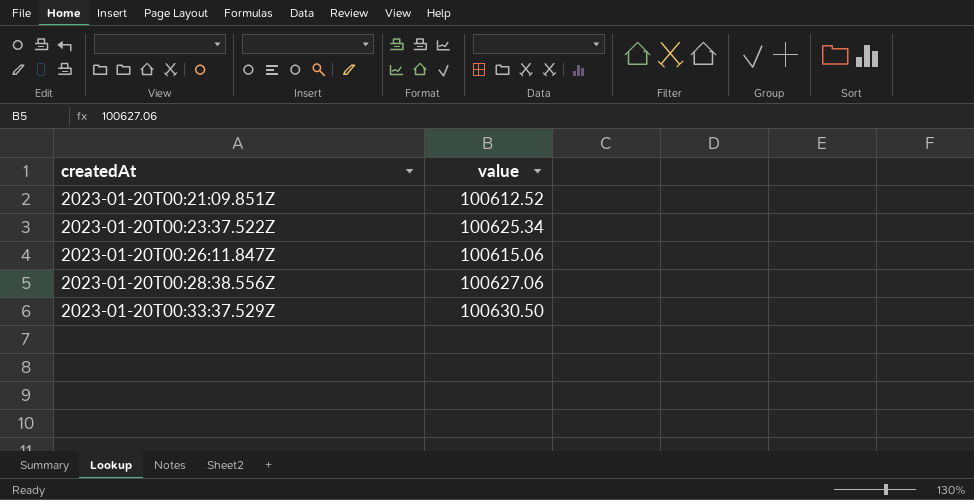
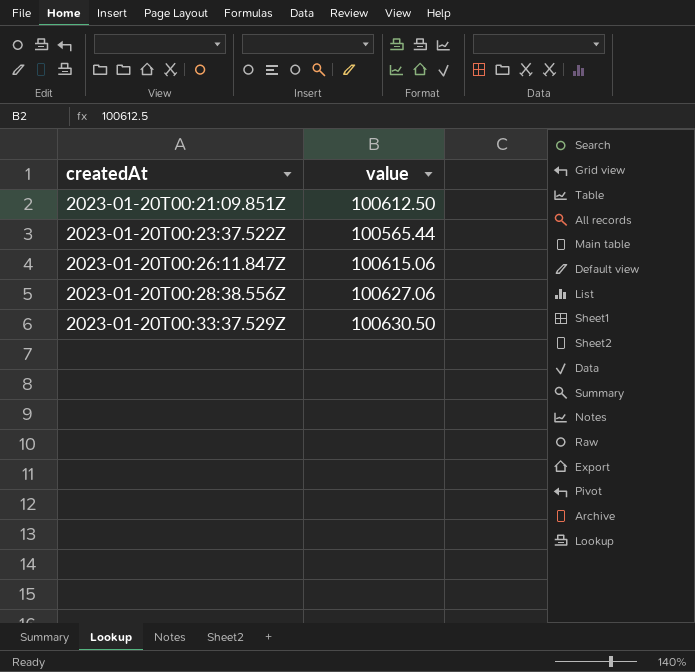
2023-01-20T00:21:09.851Z | value: 100612.52 -> 100612.50
2023-01-20T00:23:37.522Z | value: 100625.34 -> 100565.44

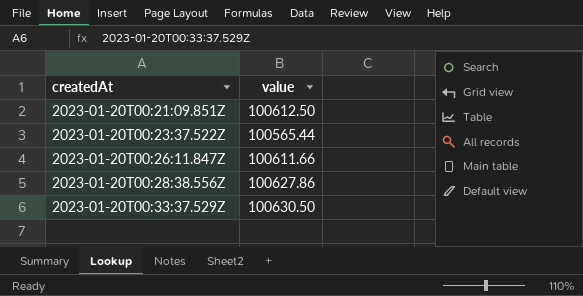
2023-01-20T00:26:11.847Z | value: 100615.06 -> 100611.66
2023-01-20T00:28:38.556Z | value: 100627.06 -> 100627.86

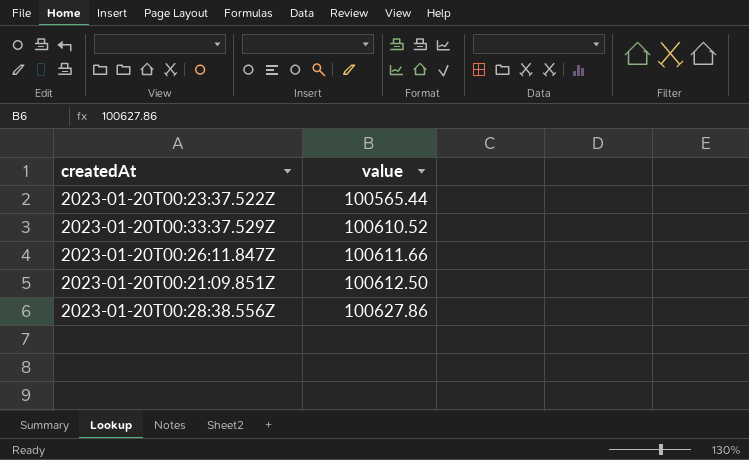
row order: createdAt ascending -> value ascending
2023-01-20T00:33:37.529Z | value: 100630.50 -> 100610.52

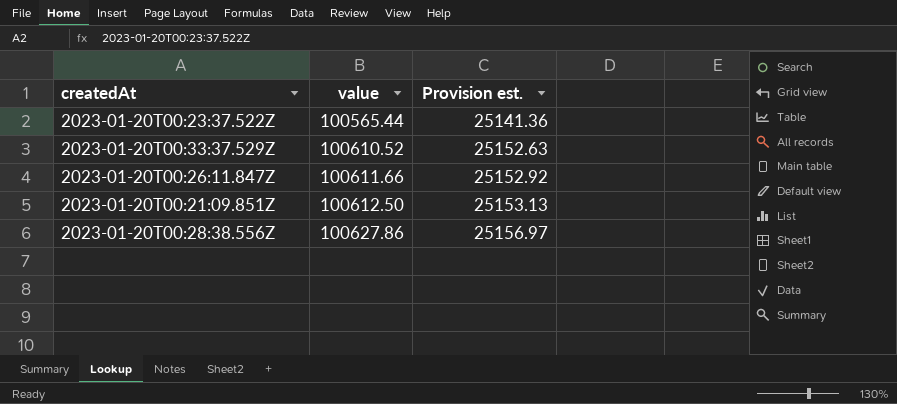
column Provision est. | formula: none -> [value] * 0.25

